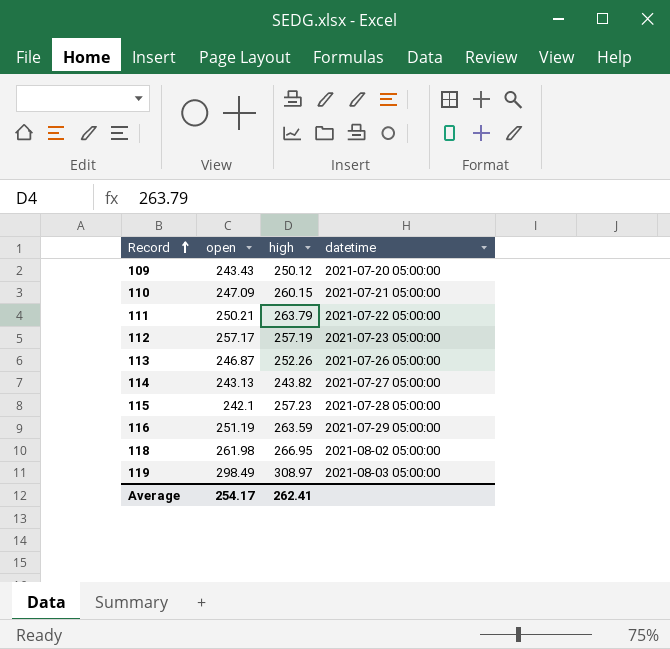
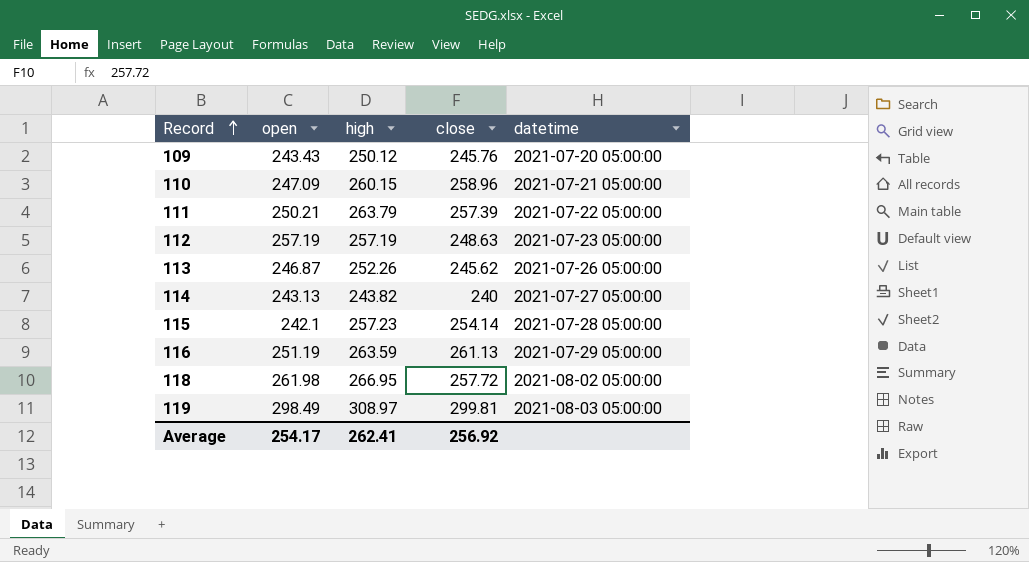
column close | position: none -> 4
112 | open: 257.17 -> 257.19

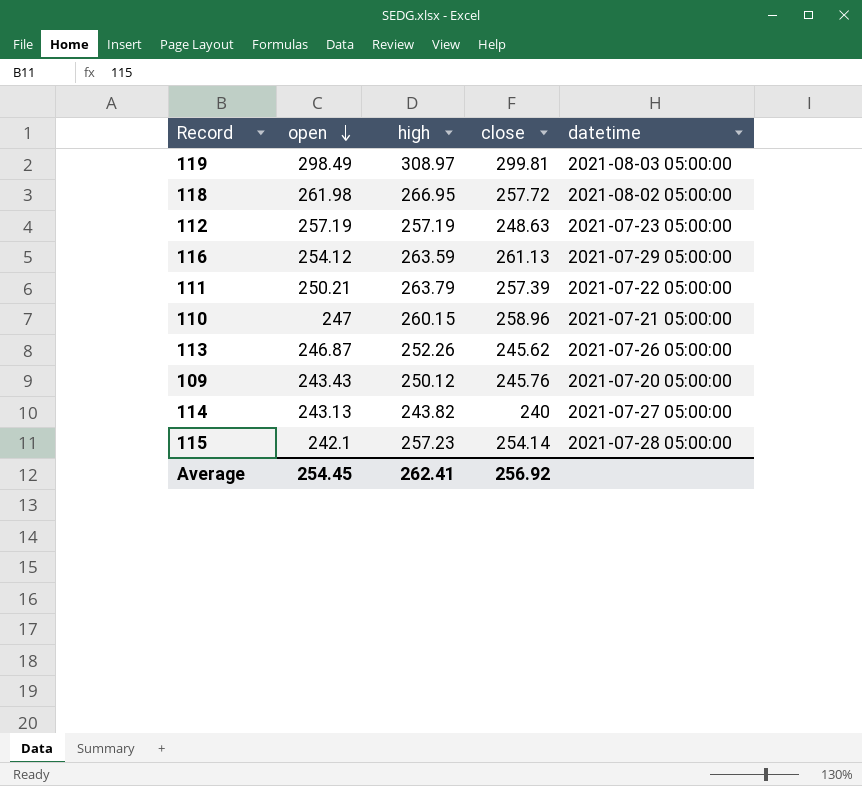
row order: Record ascending -> open descending
116 | open: 251.19 -> 254.12
110 | open: 247.09 -> 247
Average | open: 254.17 -> 254.45

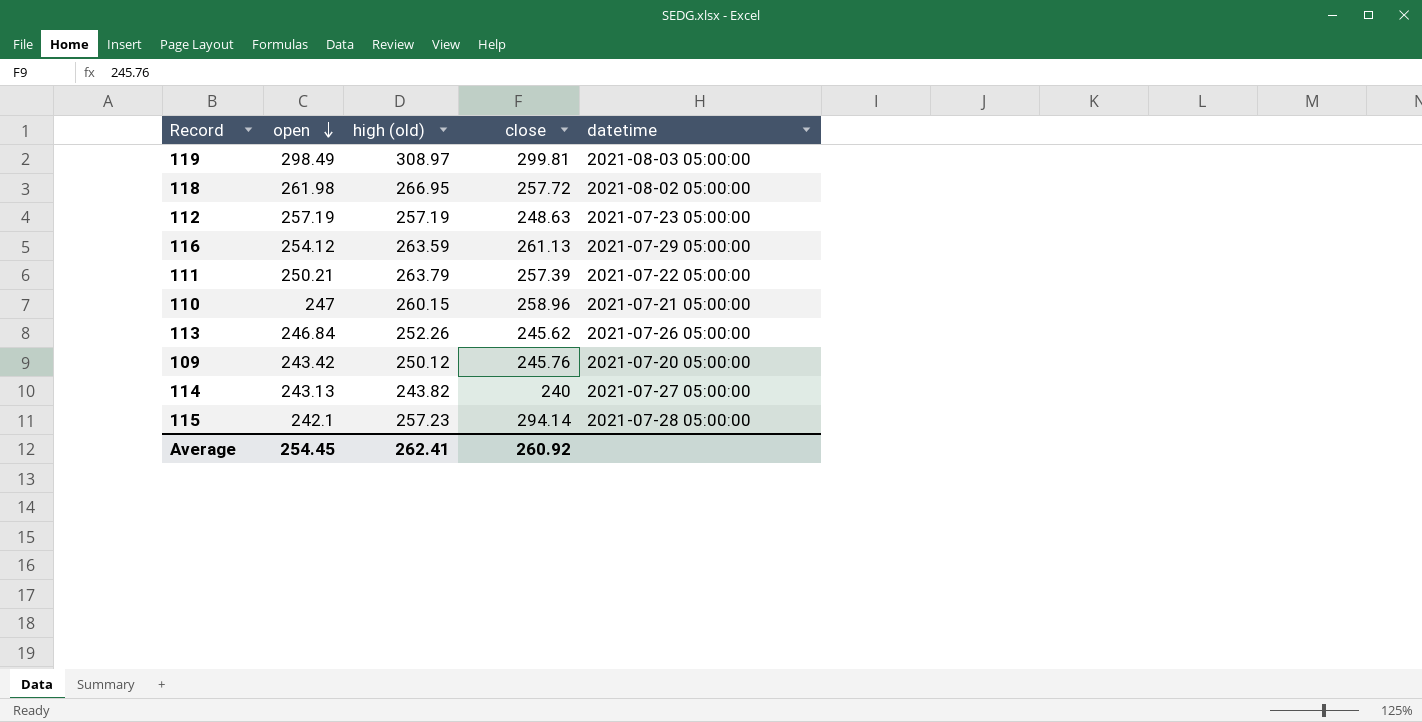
column name: high -> high (old)
113 | open: 246.87 -> 246.84
109 | open: 243.43 -> 243.42
115 | close: 254.14 -> 294.14
Average | close: 256.92 -> 260.92

